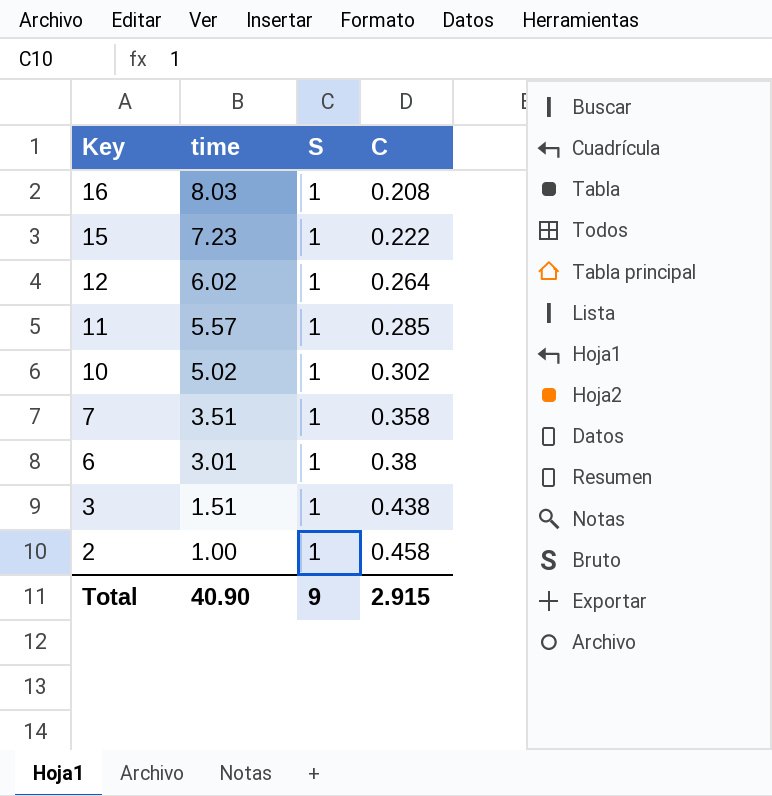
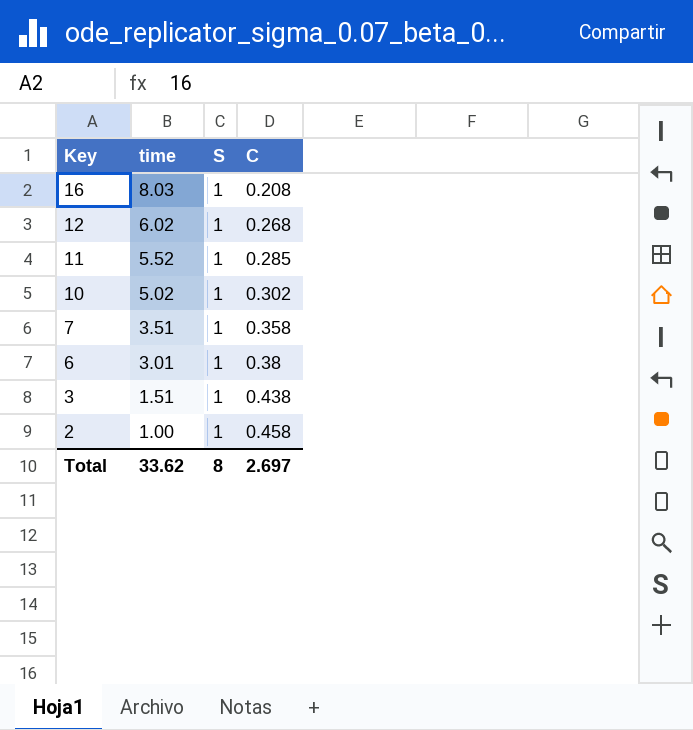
row 15: 7.23 | 1 | 0.222 -> none
12 | C: 0.264 -> 0.268
11 | time: 5.57 -> 5.52
Total | time: 40.90 -> 33.62
Total | S: 9 -> 8
Total | C: 2.915 -> 2.697

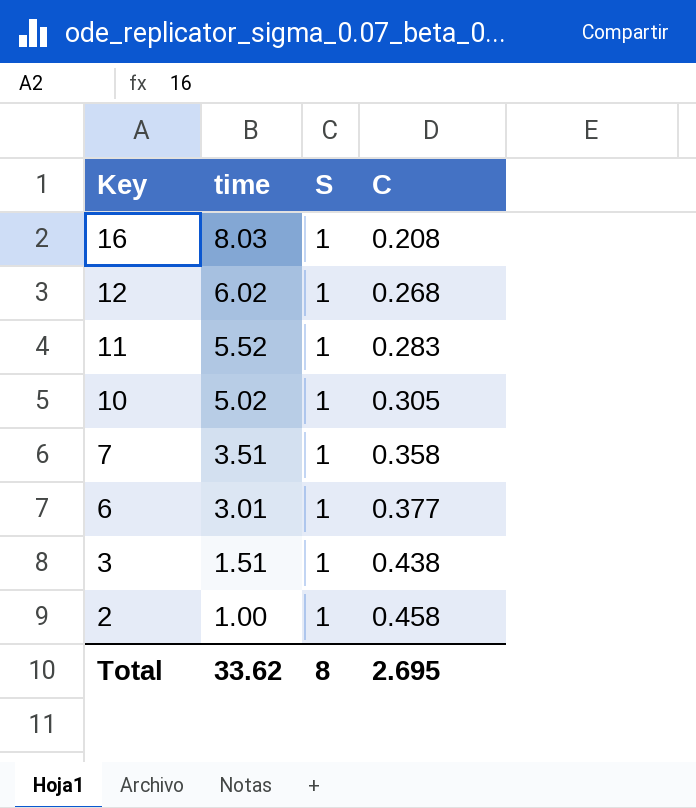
11 | C: 0.285 -> 0.283
10 | C: 0.302 -> 0.305
6 | C: 0.38 -> 0.377
Total | C: 2.697 -> 2.695

